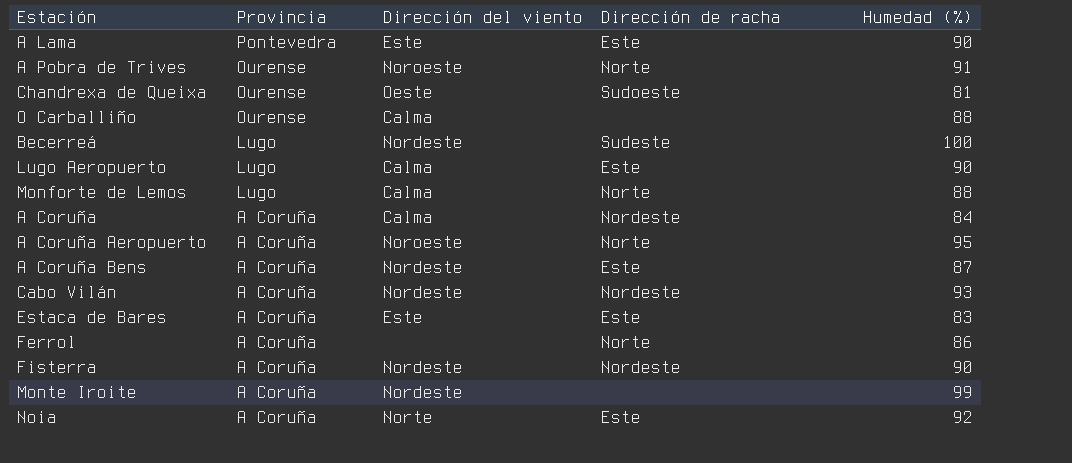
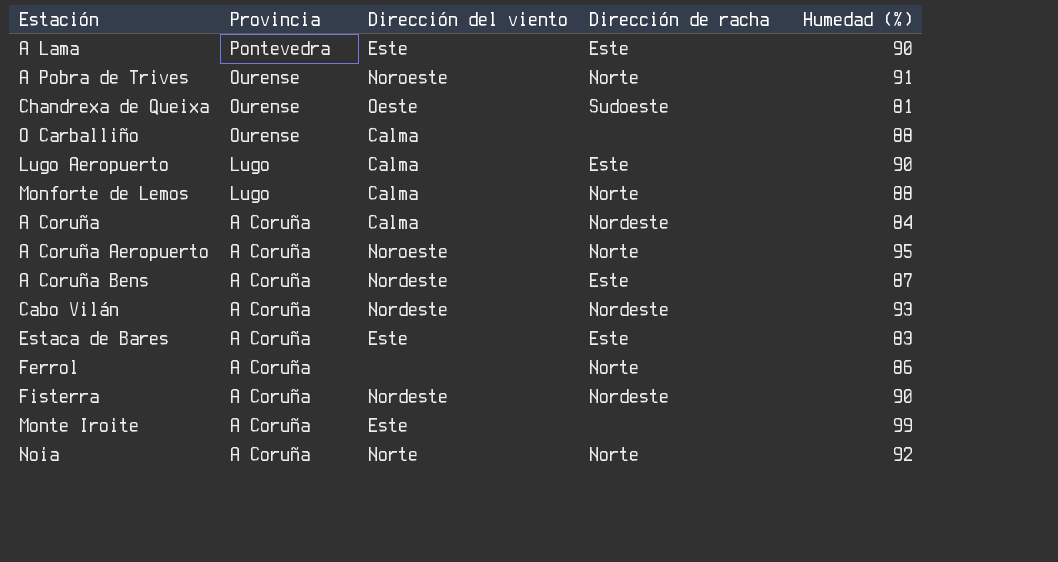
row Becerreá: Lugo | Nordeste | Sudeste | 100 -> none
Monte Iroite | Dirección del viento: Nordeste -> Este
Noia | Dirección de racha: Este -> Norte

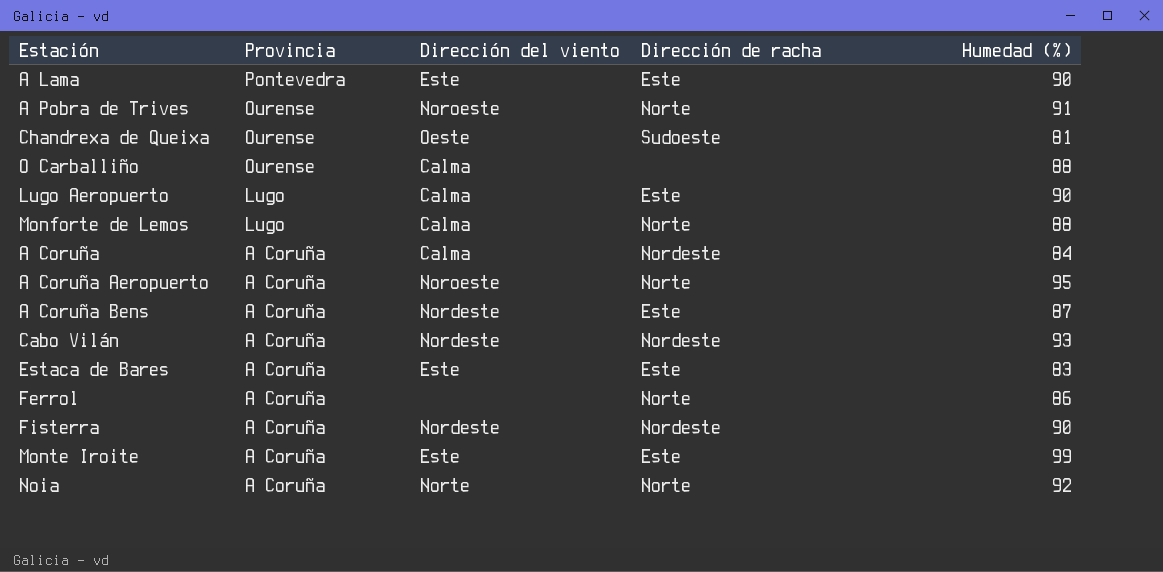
Monte Iroite | Dirección de racha: none -> Este

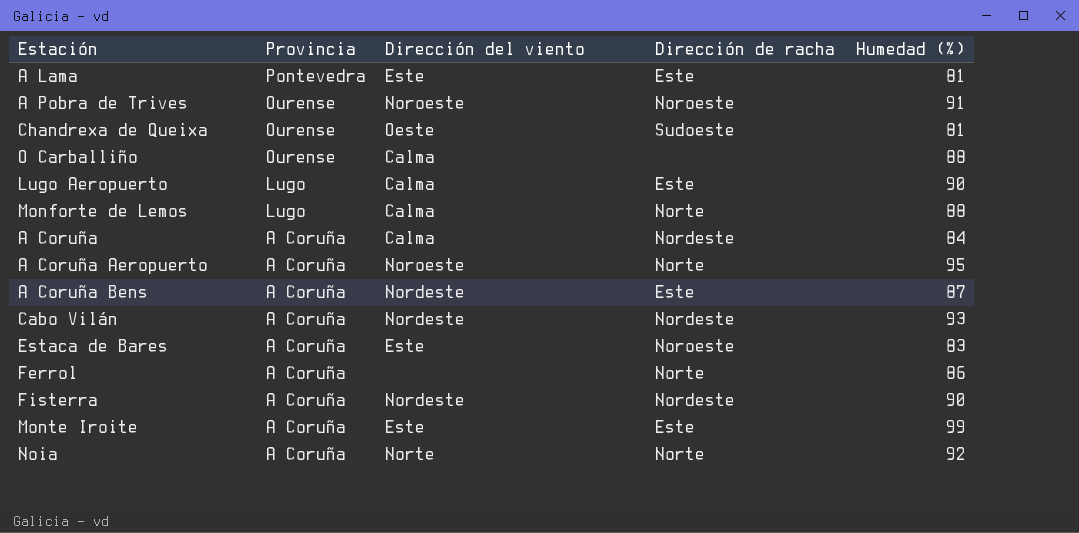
A Lama | Humedad (%): 90 -> 81
A Pobra de Trives | Dirección de racha: Norte -> Noroeste
Estaca de Bares | Dirección de racha: Este -> Noroeste

